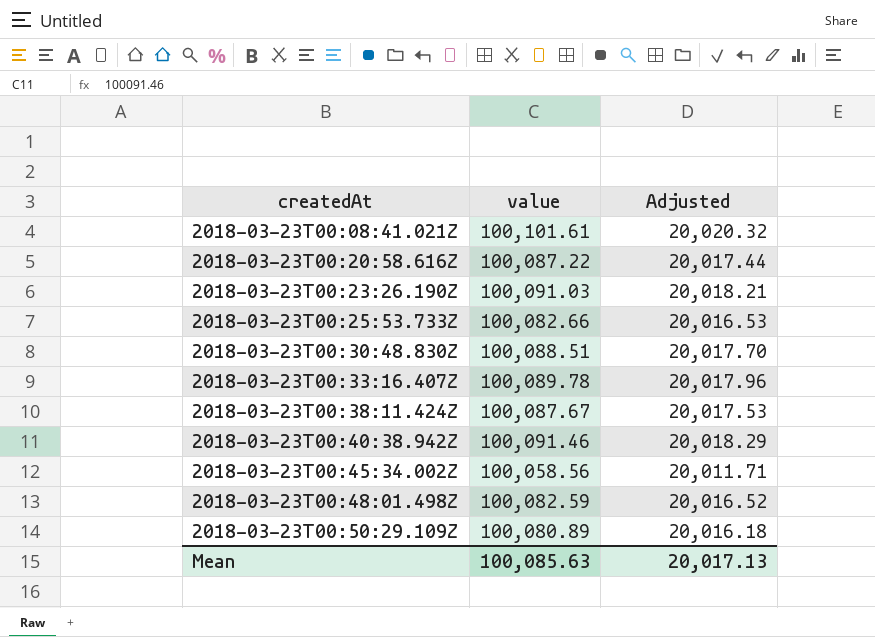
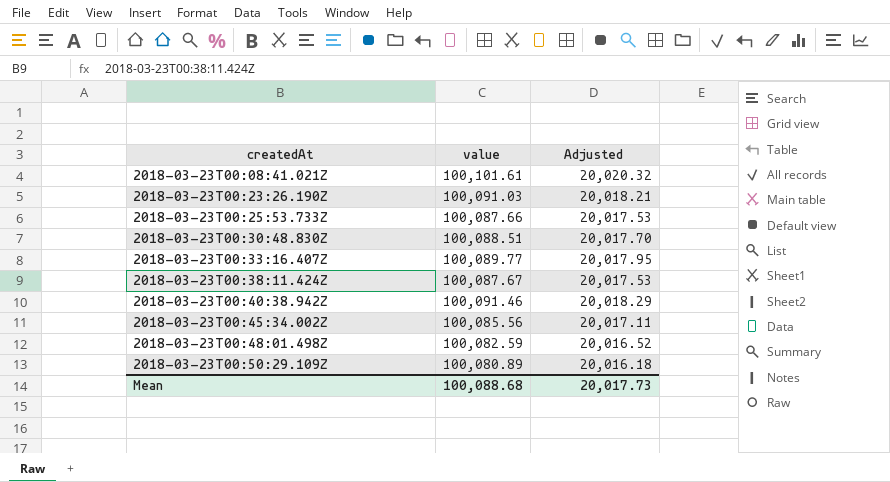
row 2018-03-23T00:20:58.616Z: 100,087.22 | 20,017.44 -> none
2018-03-23T00:25:53.733Z | value: 100,082.66 -> 100,087.66
2018-03-23T00:25:53.733Z | Adjusted: 20,016.53 -> 20,017.53
2018-03-23T00:33:16.407Z | value: 100,089.78 -> 100,089.77
2018-03-23T00:33:16.407Z | Adjusted: 20,017.96 -> 20,017.95
2018-03-23T00:45:34.002Z | value: 100,058.56 -> 100,085.56
2018-03-23T00:45:34.002Z | Adjusted: 20,011.71 -> 20,017.11
Mean | value: 100,085.63 -> 100,088.68
Mean | Adjusted: 20,017.13 -> 20,017.73

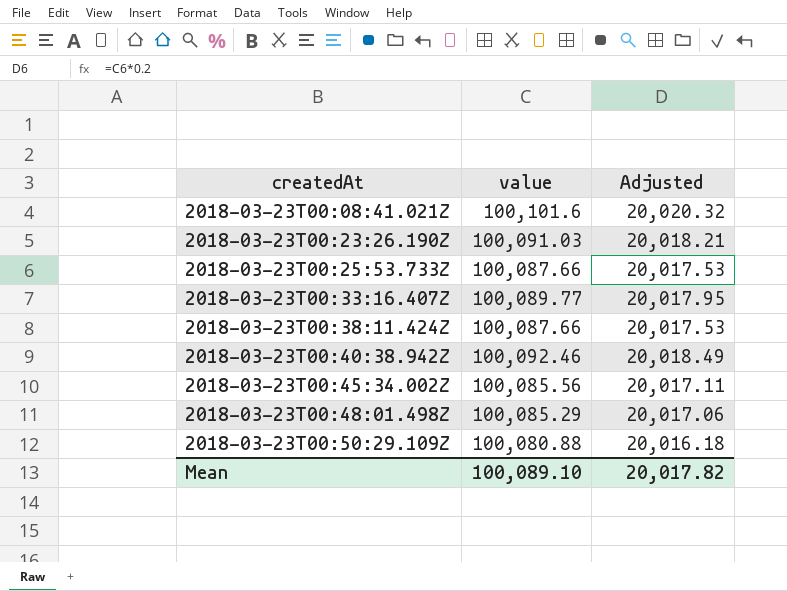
row 2018-03-23T00:30:48.830Z: 100,088.51 | 20,017.70 -> none
2018-03-23T00:08:41.021Z | value: 100,101.61 -> 100,101.6
2018-03-23T00:38:11.424Z | value: 100,087.67 -> 100,087.66
2018-03-23T00:40:38.942Z | value: 100,091.46 -> 100,092.46
2018-03-23T00:40:38.942Z | Adjusted: 20,018.29 -> 20,018.49
2018-03-23T00:48:01.498Z | value: 100,082.59 -> 100,085.29
2018-03-23T00:48:01.498Z | Adjusted: 20,016.52 -> 20,017.06
2018-03-23T00:50:29.109Z | value: 100,080.89 -> 100,080.88
Mean | value: 100,088.68 -> 100,089.10
Mean | Adjusted: 20,017.73 -> 20,017.82

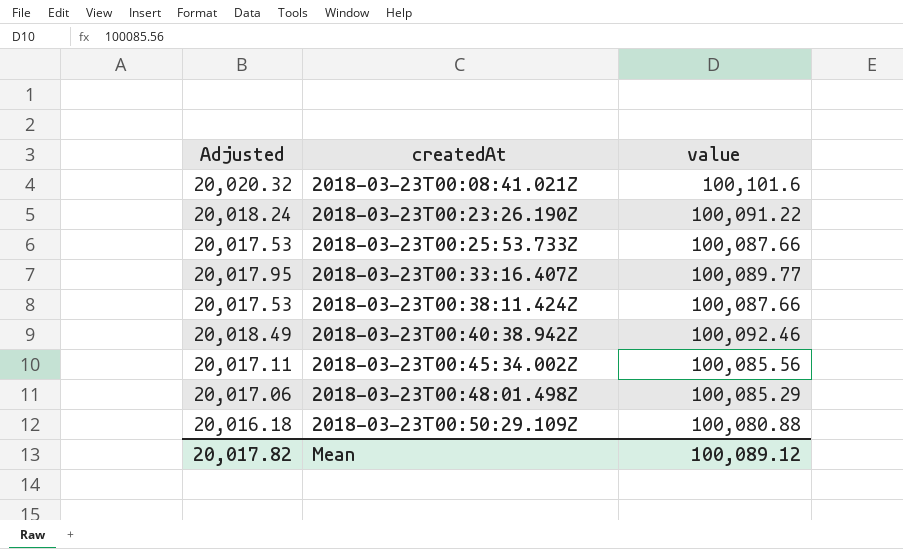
column Adjusted | position: 3 -> 1
2018-03-23T00:23:26.190Z | Adjusted: 20,018.21 -> 20,018.24
2018-03-23T00:23:26.190Z | value: 100,091.03 -> 100,091.22
Mean | value: 100,089.10 -> 100,089.12

